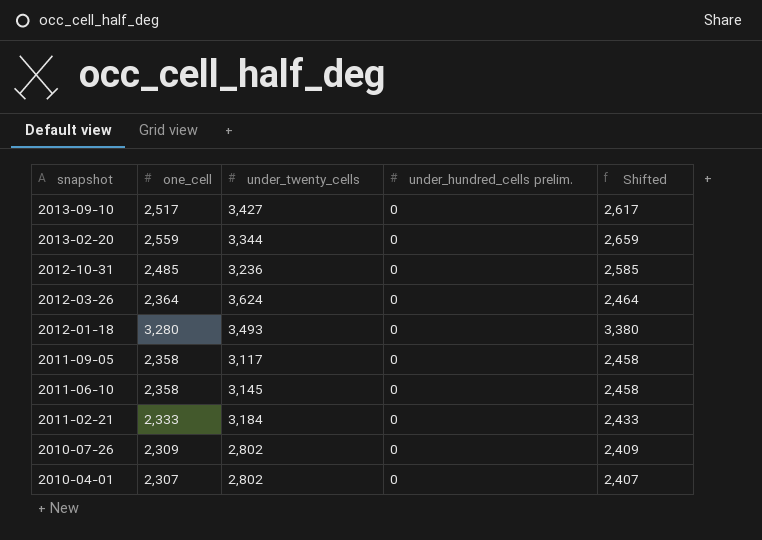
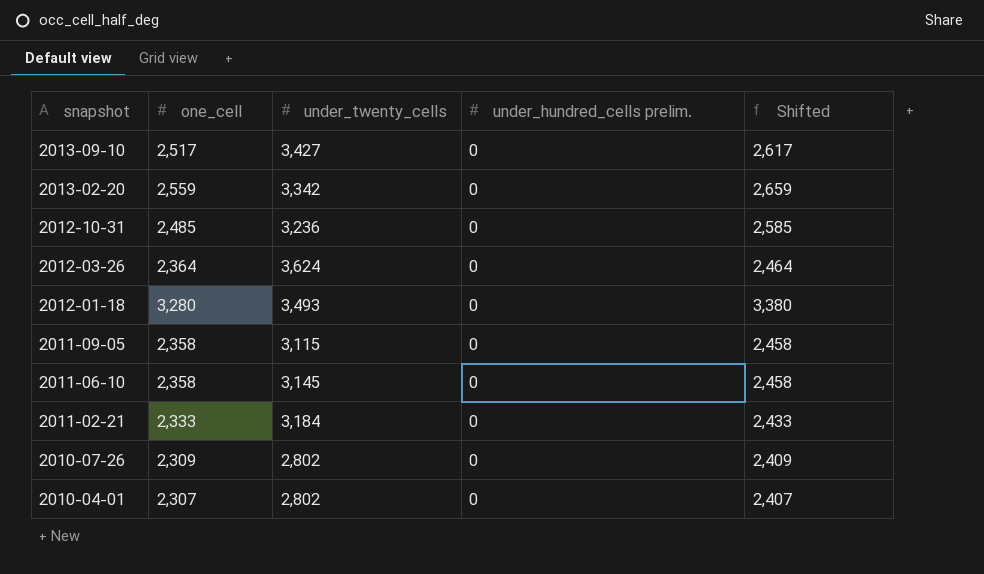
2013-02-20 | under_twenty_cells: 3,344 -> 3,342
2011-09-05 | under_twenty_cells: 3,117 -> 3,115

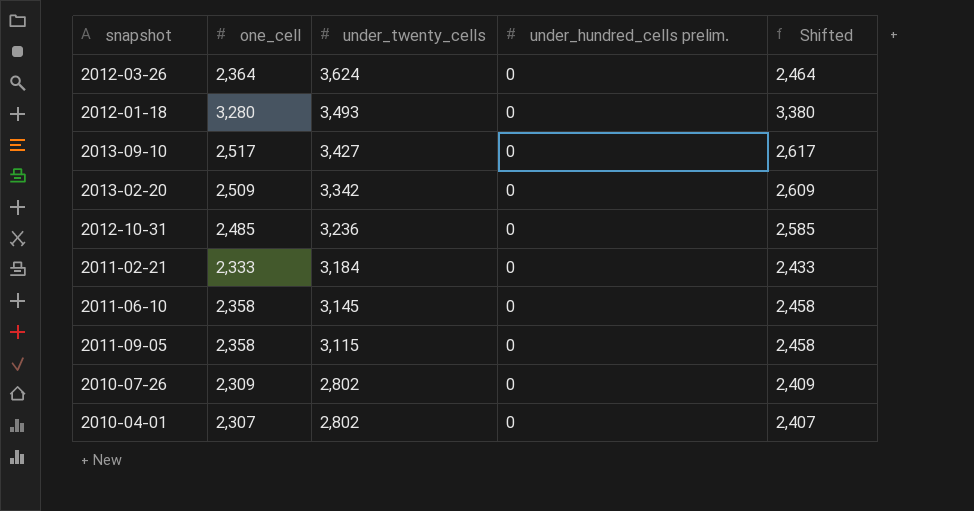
row order: snapshot descending -> under_twenty_cells descending
2013-02-20 | one_cell: 2,559 -> 2,509
2013-02-20 | Shifted: 2,659 -> 2,609

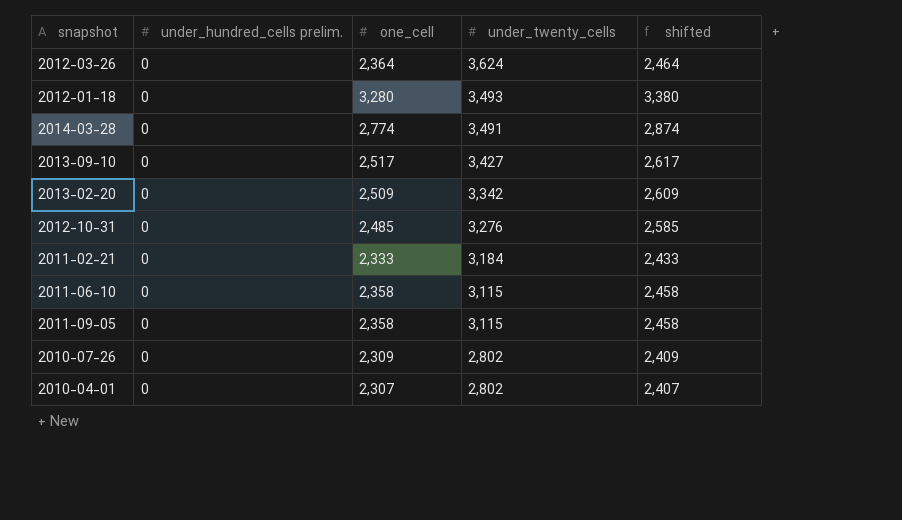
column under_hundred_cells prelim. | position: 4 -> 2
column name: Shifted -> shifted
row 2014-03-28: none -> 0 | 2,774 | 3,491 | 2,874
2012-10-31 | under_twenty_cells: 3,236 -> 3,276
2011-06-10 | under_twenty_cells: 3,145 -> 3,115

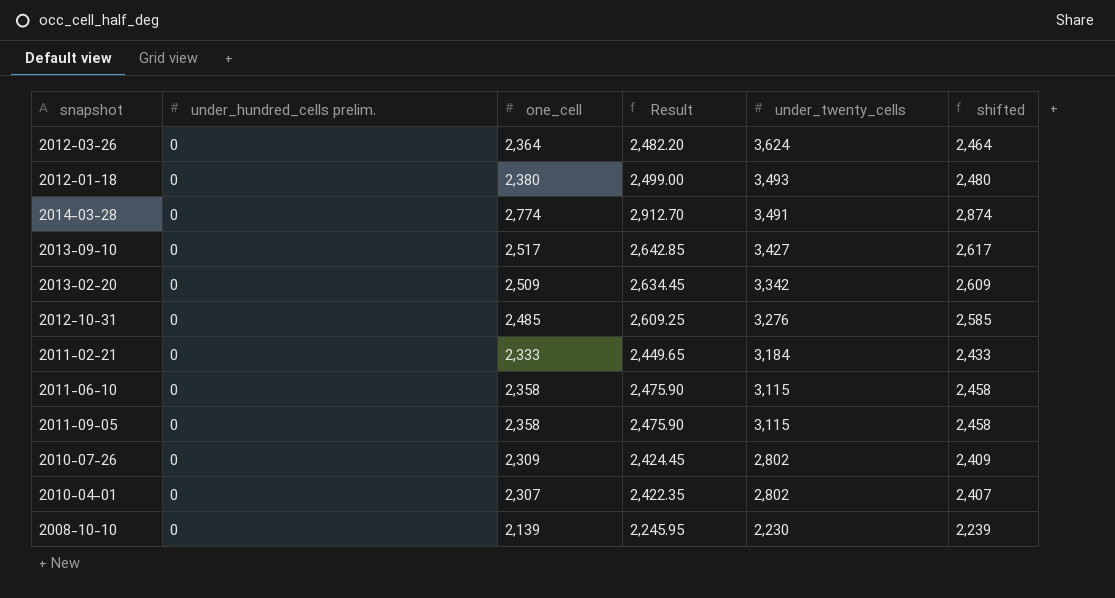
column Result | formula: none -> [one_cell] * 1.05
2012-01-18 | one_cell: 3,280 -> 2,380
2012-01-18 | shifted: 3,380 -> 2,480
row 2008-10-10: none -> 0 | 2,139 | 2,245.95 | 2,230 | 2,239

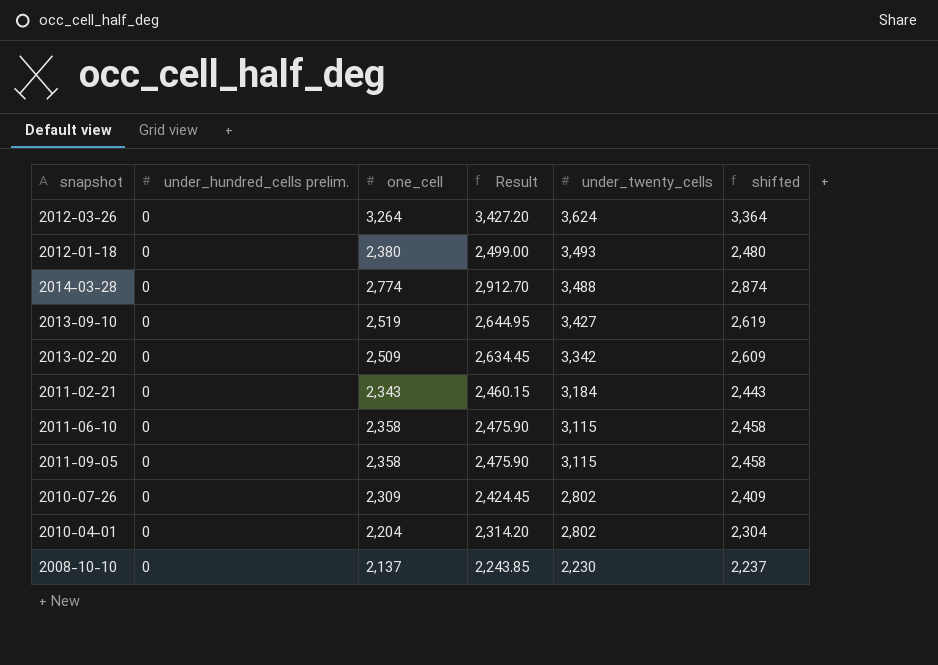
row 2012-10-31: 0 | 2,485 | 2,609.25 | 3,276 | 2,585 -> none
2012-03-26 | one_cell: 2,364 -> 3,264
2012-03-26 | Result: 2,482.20 -> 3,427.20
2012-03-26 | shifted: 2,464 -> 3,364
2014-03-28 | under_twenty_cells: 3,491 -> 3,488
2013-09-10 | one_cell: 2,517 -> 2,519
2013-09-10 | Result: 2,642.85 -> 2,644.95
2013-09-10 | shifted: 2,617 -> 2,619
2011-02-21 | one_cell: 2,333 -> 2,343
2011-02-21 | Result: 2,449.65 -> 2,460.15
2011-02-21 | shifted: 2,433 -> 2,443
2010-04-01 | one_cell: 2,307 -> 2,204
2010-04-01 | Result: 2,422.35 -> 2,314.20
2010-04-01 | shifted: 2,407 -> 2,304
2008-10-10 | one_cell: 2,139 -> 2,137
2008-10-10 | Result: 2,245.95 -> 2,243.85
2008-10-10 | shifted: 2,239 -> 2,237

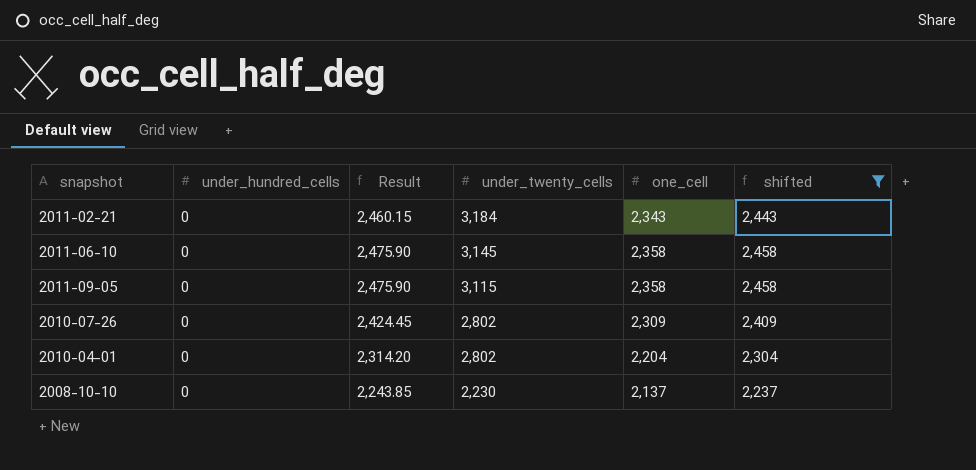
filter: none -> shifted <= 2,458
column name: under_hundred_cells prelim. -> under_hundred_cells
column one_cell | position: 3 -> 5
2011-06-10 | under_twenty_cells: 3,115 -> 3,145

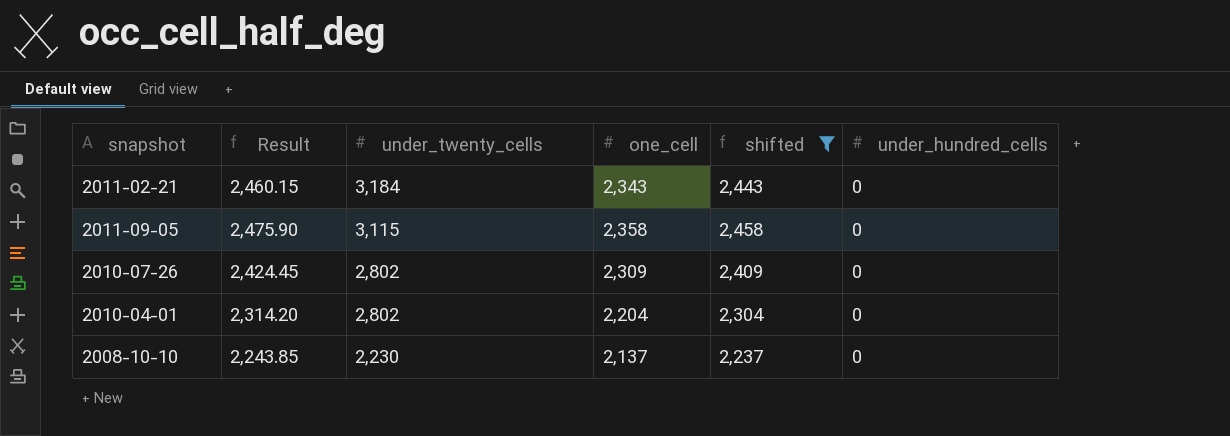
column under_hundred_cells | position: 2 -> 6
row 2011-06-10: 0 | 2,475.90 | 3,145 | 2,358 | 2,458 -> none

